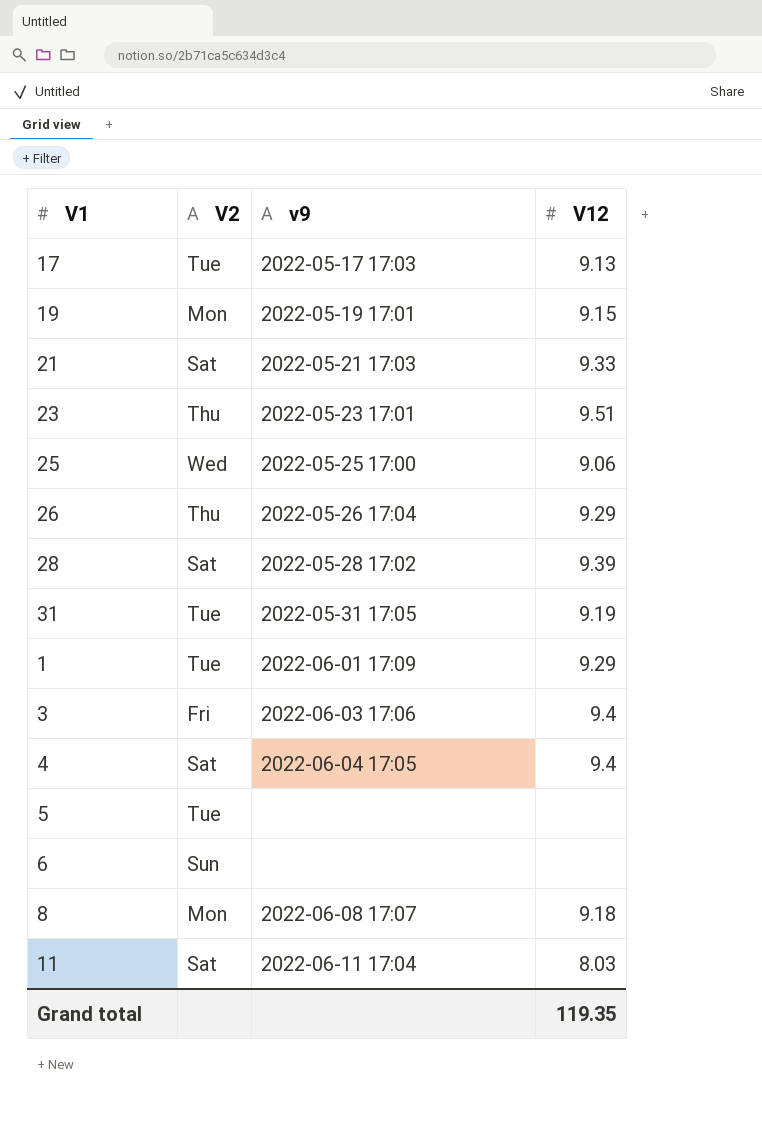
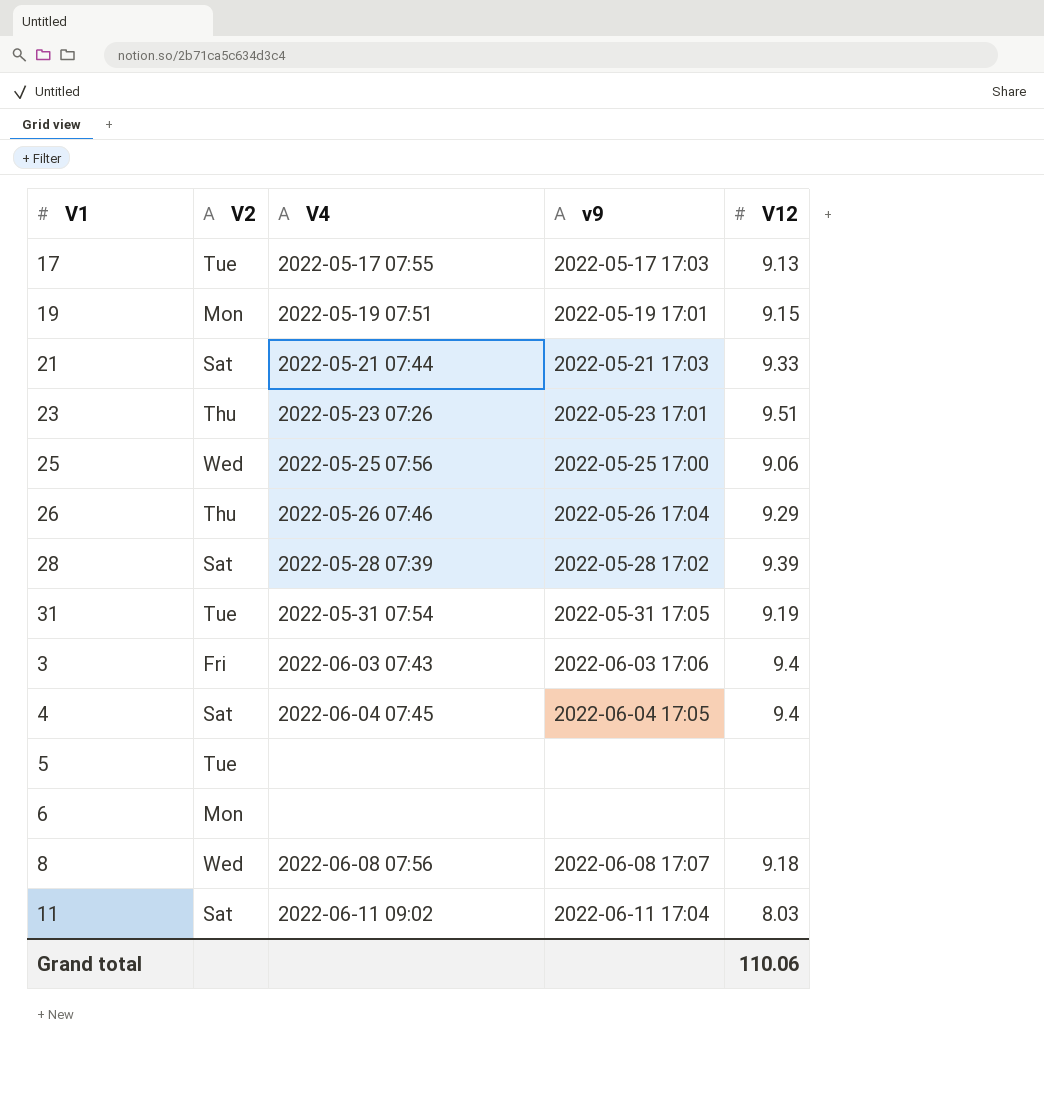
column V4 | position: none -> 3
row 1: Tue | 2022-06-01 17:09 | 9.29 -> none
6 | V2: Sun -> Mon
8 | V2: Mon -> Wed
Grand total | V12: 119.35 -> 110.06

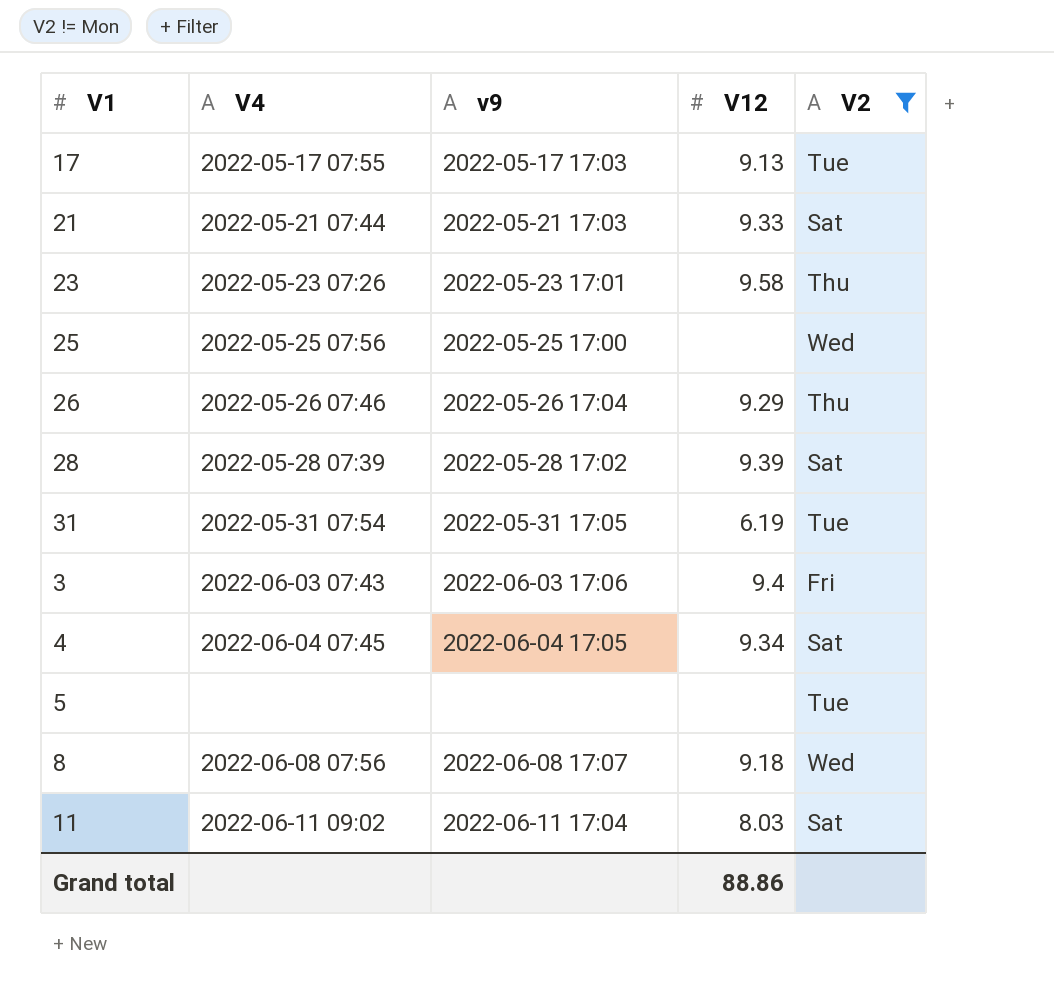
filter: none -> V2 != Mon
column V2 | position: 2 -> 5
23 | V12: 9.51 -> 9.58
25 | V12: 9.06 -> none
31 | V12: 9.19 -> 6.19
4 | V12: 9.4 -> 9.34
Grand total | V12: 110.06 -> 88.86

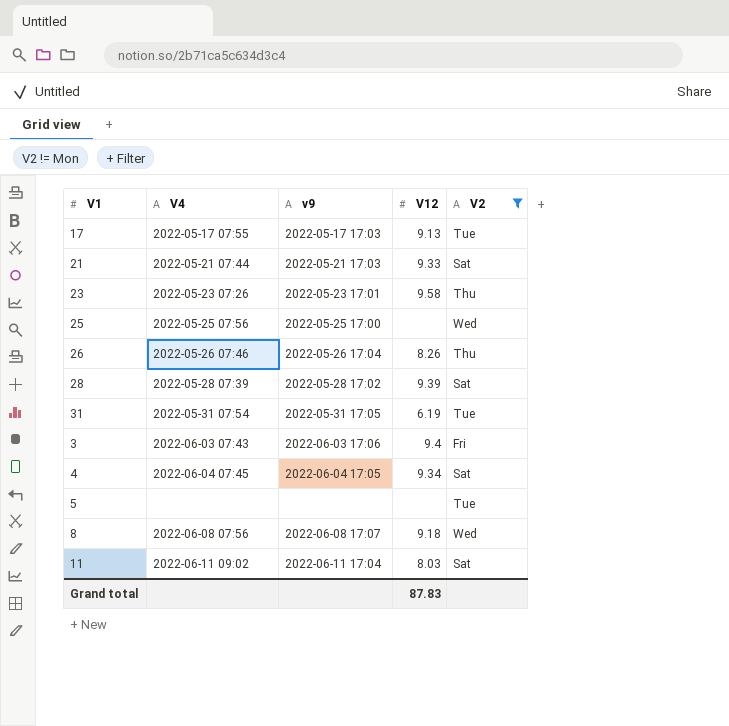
26 | V12: 9.29 -> 8.26
Grand total | V12: 88.86 -> 87.83

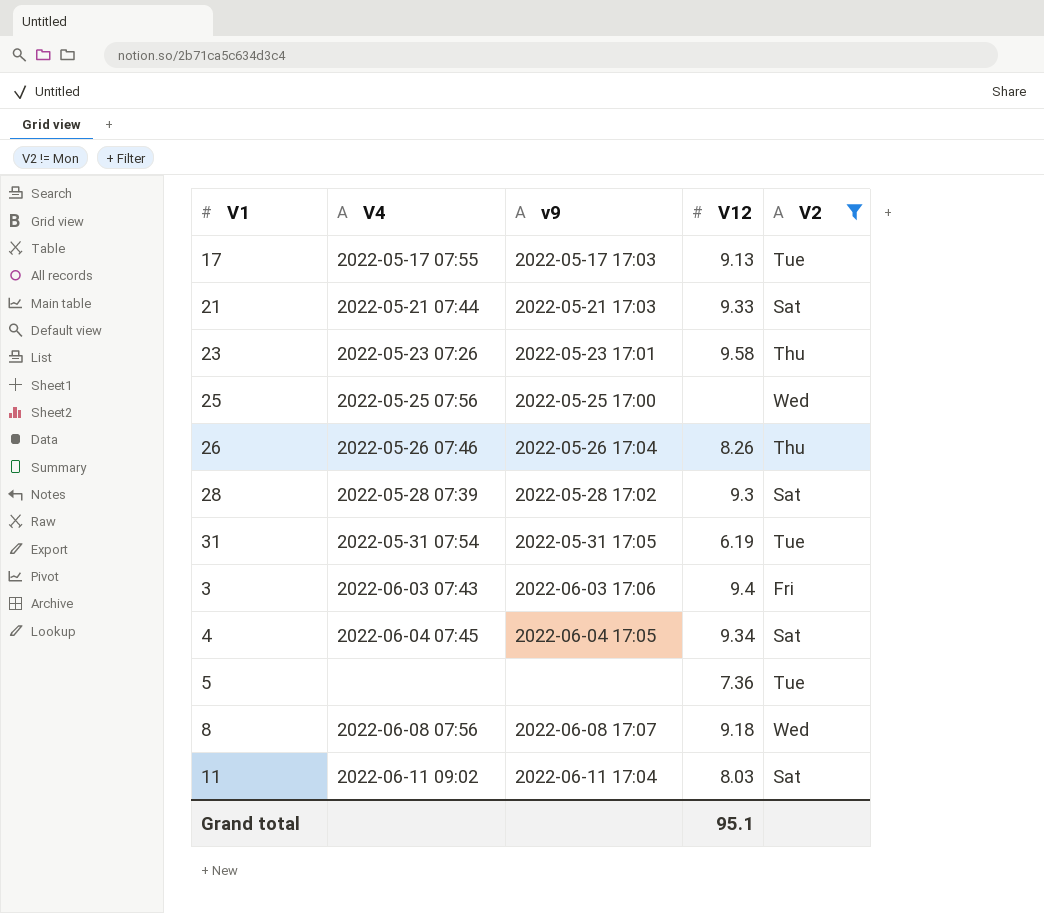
28 | V12: 9.39 -> 9.3
5 | V12: none -> 7.36
Grand total | V12: 87.83 -> 95.1

